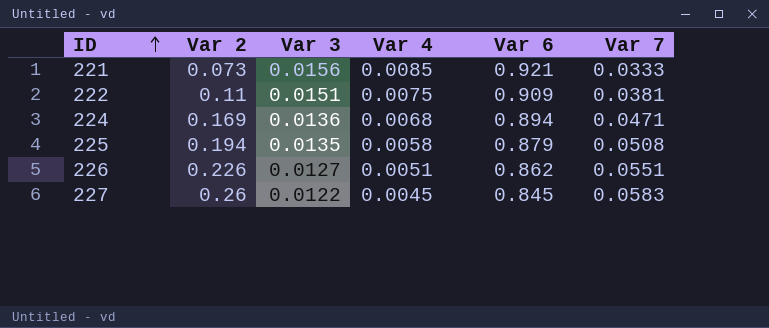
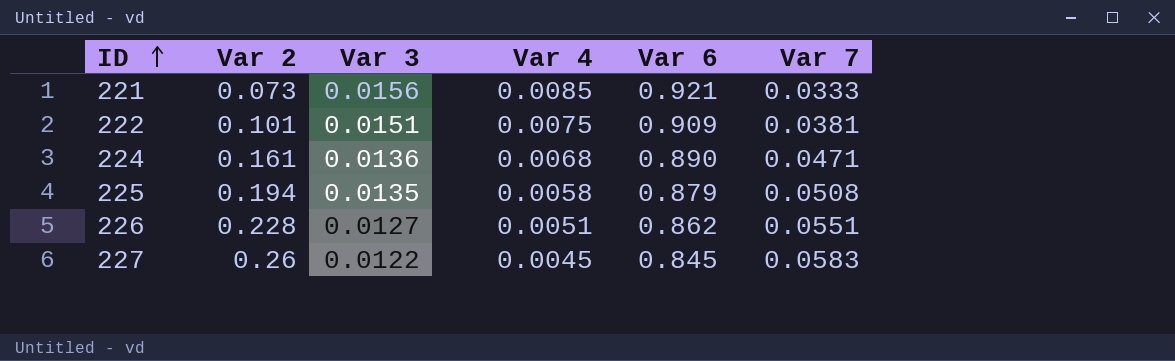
222 | Var 2: 0.11 -> 0.101
224 | Var 2: 0.169 -> 0.161
224 | Var 6: 0.894 -> 0.890
226 | Var 2: 0.226 -> 0.228

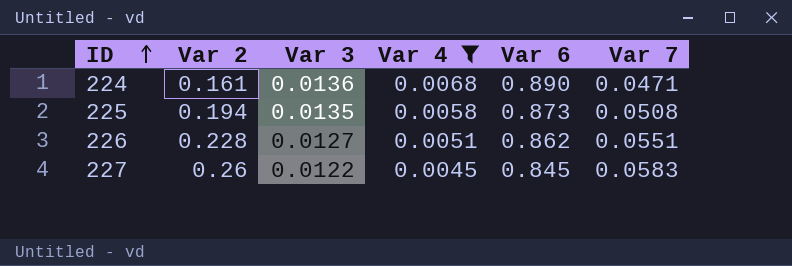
filter: none -> Var 4 <= 0.0068
225 | Var 6: 0.879 -> 0.873

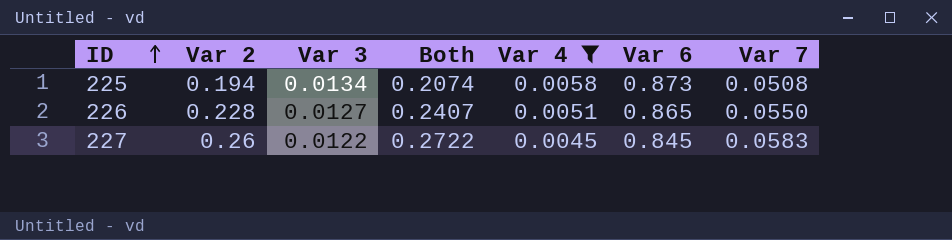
column Both | formula: none -> [Var 2] + [Var 3]
row 224: 0.161 | 0.0136 | 0.0068 | 0.890 | 0.0471 -> none
225 | Var 3: 0.0135 -> 0.0134
226 | Var 6: 0.862 -> 0.865
226 | Var 7: 0.0551 -> 0.0550

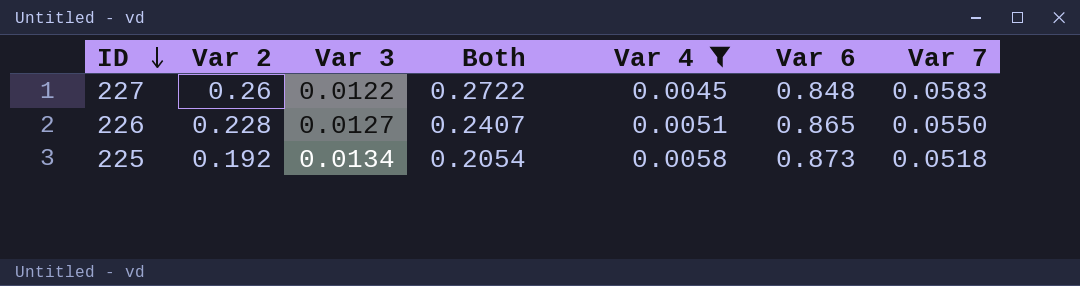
row order: ID ascending -> ID descending
227 | Var 6: 0.845 -> 0.848
225 | Var 2: 0.194 -> 0.192
225 | Both: 0.2074 -> 0.2054
225 | Var 7: 0.0508 -> 0.0518

